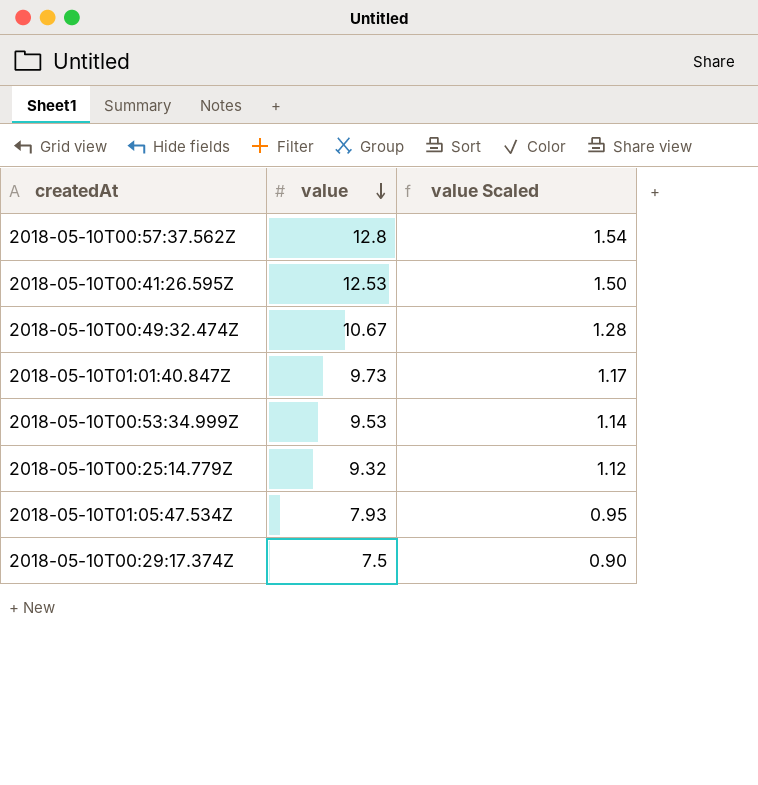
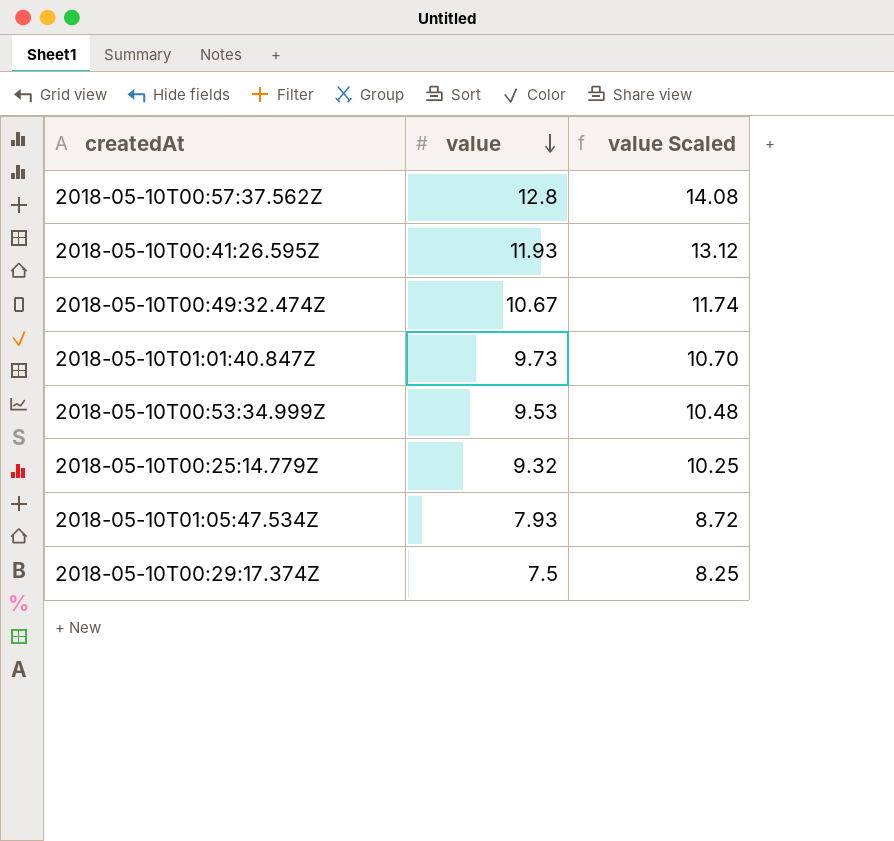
column value Scaled | formula: [value] * 0.12 -> [value] * 1.1
2018-05-10T00:41:26.595Z | value: 12.53 -> 11.93

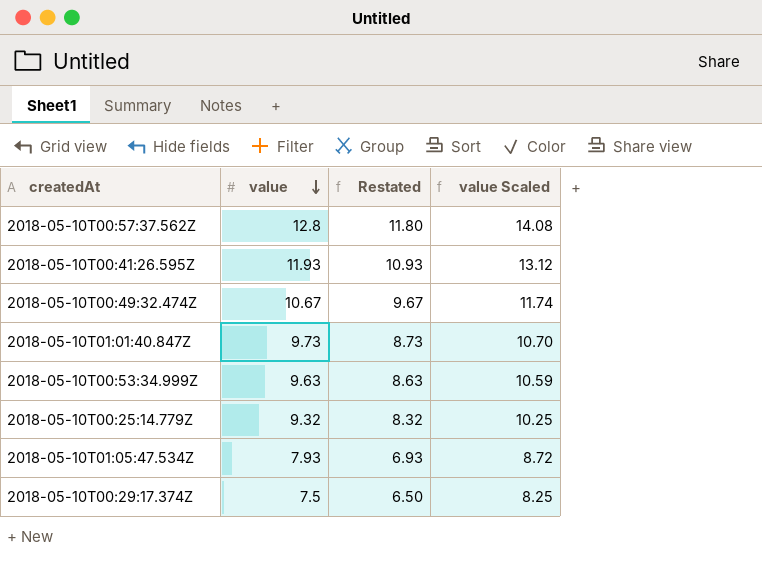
column Restated | formula: none -> [value] - 1
2018-05-10T00:53:34.999Z | value: 9.53 -> 9.63
2018-05-10T00:53:34.999Z | value Scaled: 10.48 -> 10.59

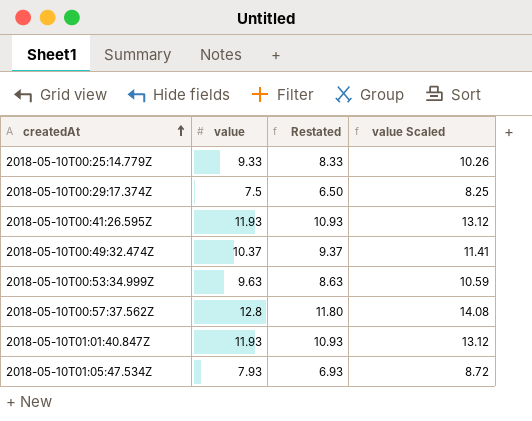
row order: value descending -> createdAt ascending
2018-05-10T00:25:14.779Z | value: 9.32 -> 9.33
2018-05-10T00:25:14.779Z | Restated: 8.32 -> 8.33
2018-05-10T00:25:14.779Z | value Scaled: 10.25 -> 10.26
2018-05-10T00:49:32.474Z | value: 10.67 -> 10.37
2018-05-10T00:49:32.474Z | Restated: 9.67 -> 9.37
2018-05-10T00:49:32.474Z | value Scaled: 11.74 -> 11.41
2018-05-10T01:01:40.847Z | value: 9.73 -> 11.93
2018-05-10T01:01:40.847Z | Restated: 8.73 -> 10.93
2018-05-10T01:01:40.847Z | value Scaled: 10.70 -> 13.12

